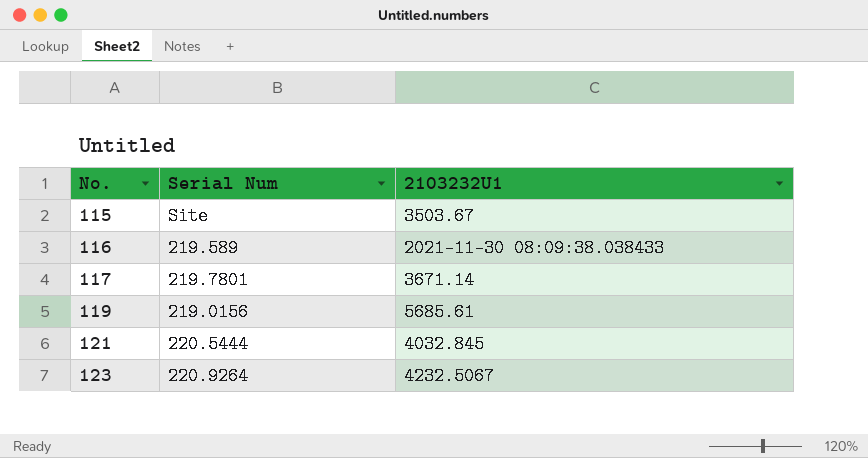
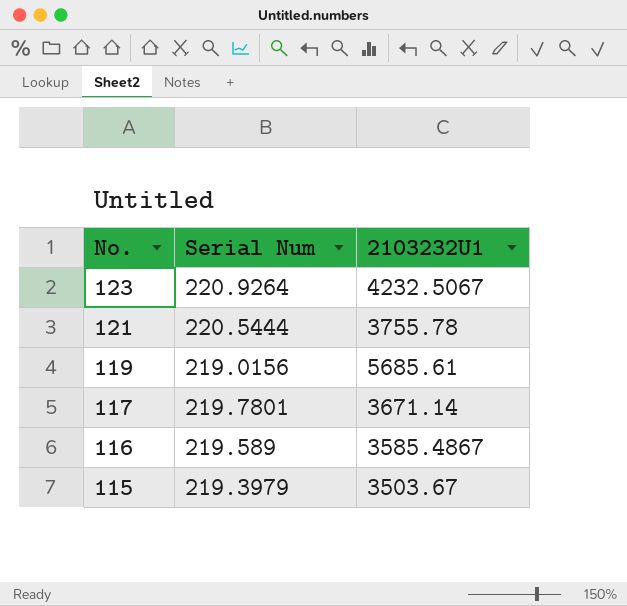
row order: No. ascending -> No. descending
121 | 2103232U1: 4032.845 -> 3755.78
116 | 2103232U1: 2021-11-30 08:09:38.038433 -> 3585.4867
115 | Serial Num: Site -> 219.3979

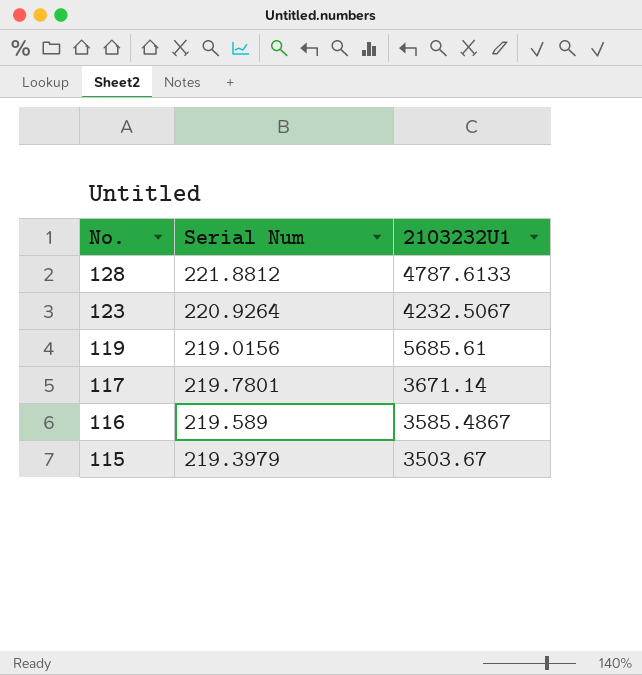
row 121: 220.5444 | 3755.78 -> none
row 128: none -> 221.8812 | 4787.6133

